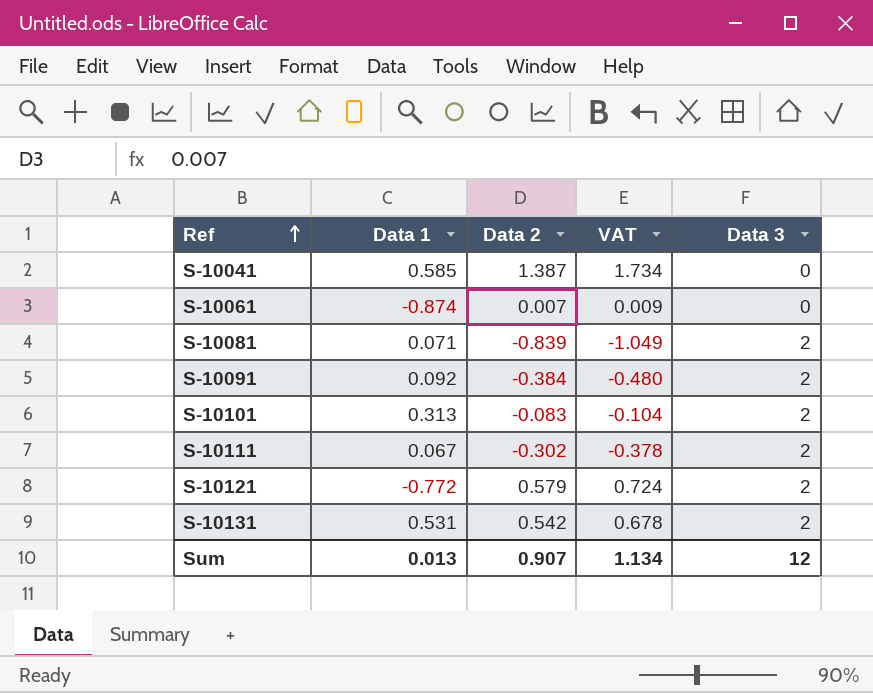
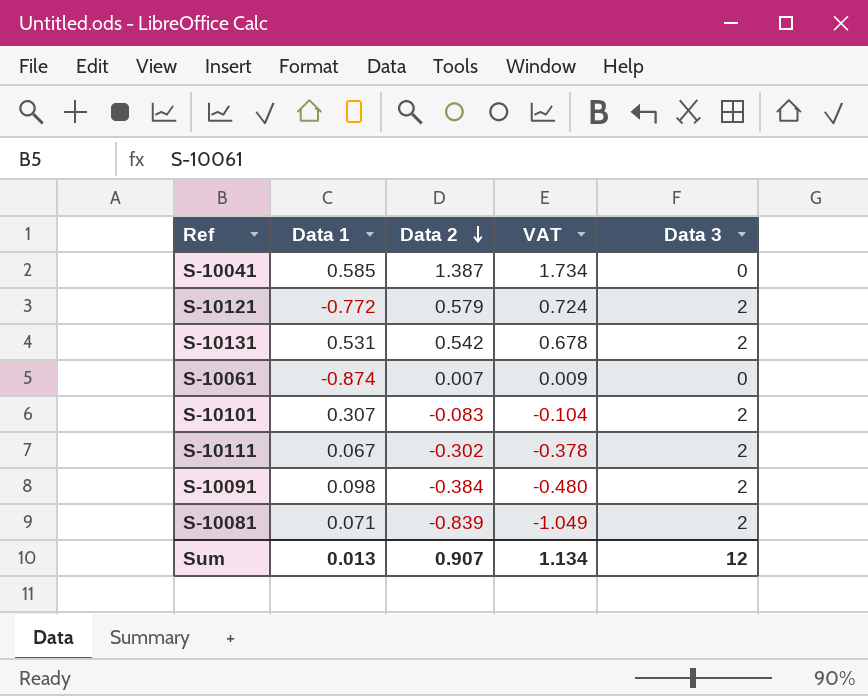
row order: Ref ascending -> Data 2 descending
S-10101 | Data 1: 0.313 -> 0.307
S-10091 | Data 1: 0.092 -> 0.098

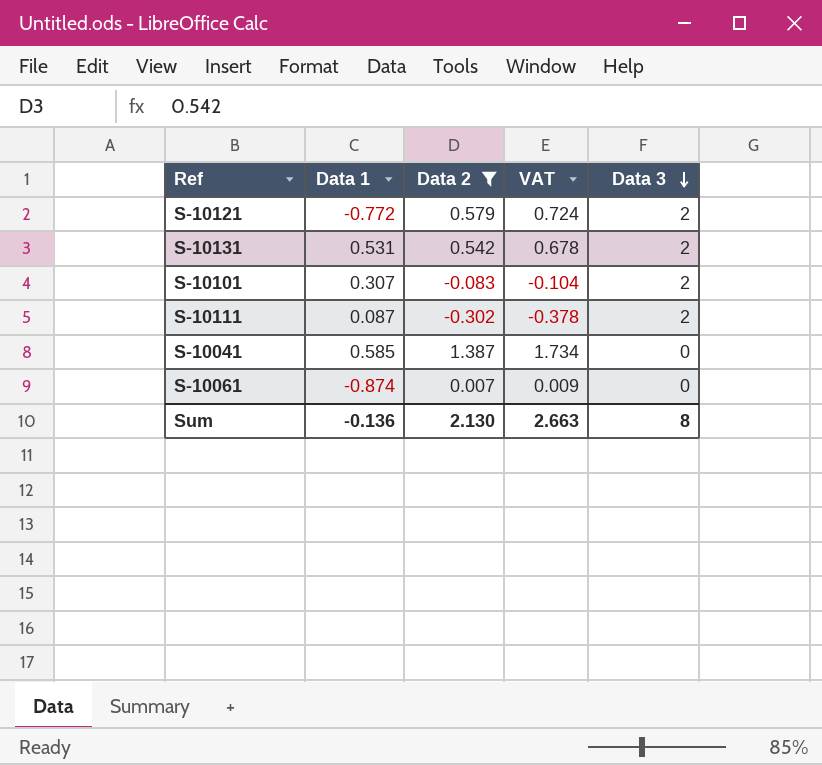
filter: none -> Data 2 >= -0.302
row order: Data 2 descending -> Data 3 descending
S-10111 | Data 1: 0.067 -> 0.087
Sum | Data 1: 0.013 -> -0.136
Sum | Data 2: 0.907 -> 2.130
Sum | VAT: 1.134 -> 2.663
Sum | Data 3: 12 -> 8

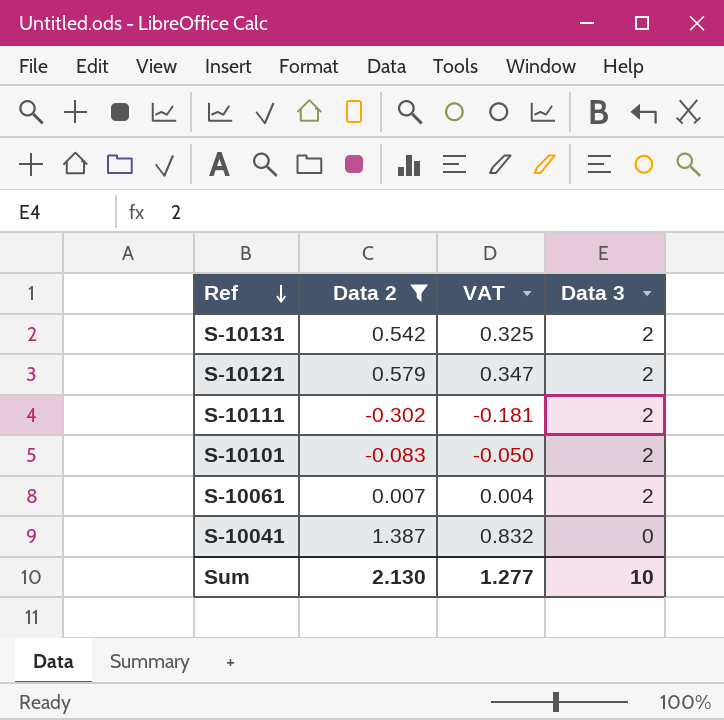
row order: Data 3 descending -> Ref descending
column Data 1 | position: 2 -> none
column VAT | formula: [Data 2] * 1.25 -> [Data 2] * 0.6
S-10061 | Data 3: 0 -> 2
Sum | VAT: 2.663 -> 1.277
Sum | Data 3: 8 -> 10

